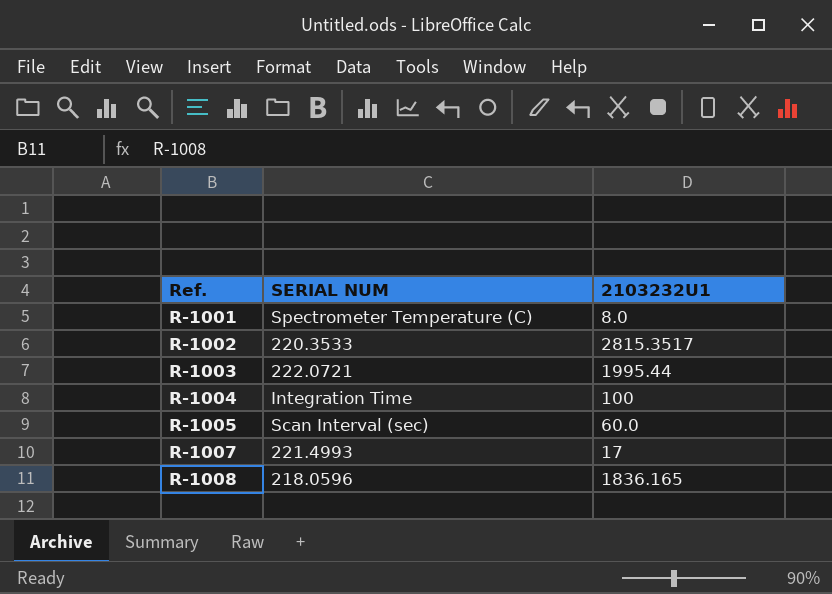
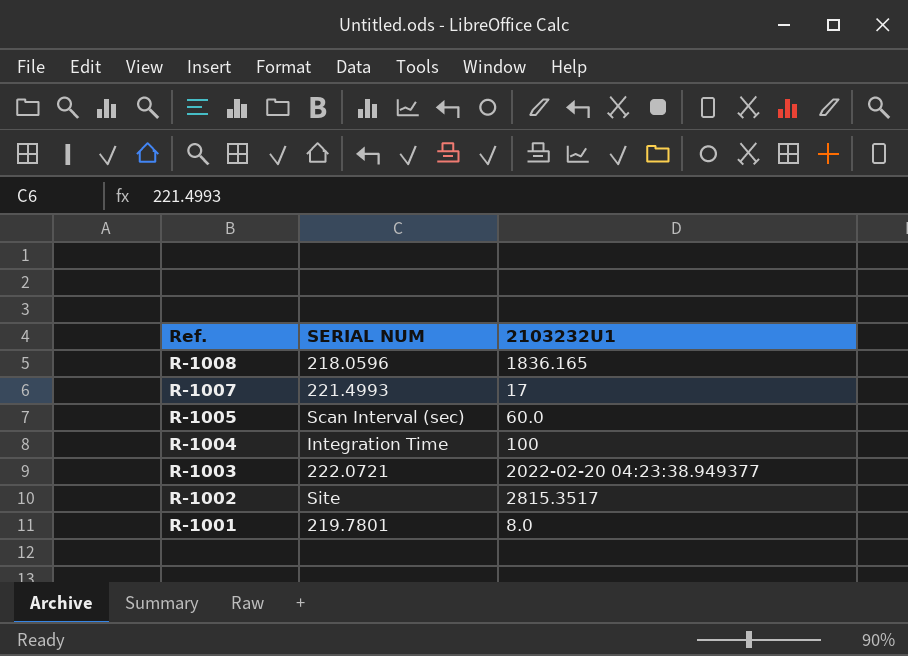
row order: Ref. ascending -> Ref. descending
R-1003 | 2103232U1: 1995.44 -> 2022-02-20 04:23:38.949377
R-1002 | SERIAL NUM: 220.3533 -> Site
R-1001 | SERIAL NUM: Spectrometer Temperature (C) -> 219.7801

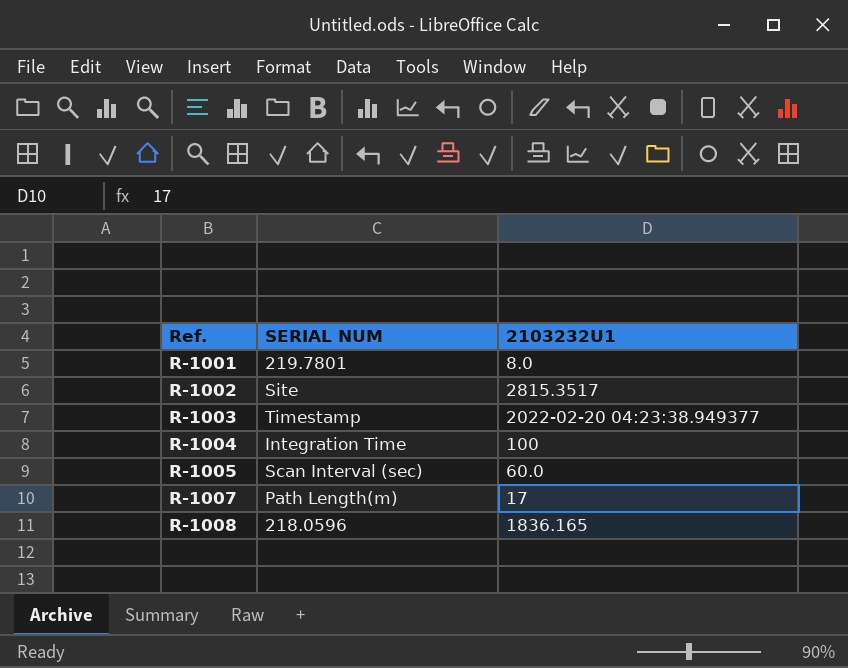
row order: Ref. descending -> Ref. ascending
R-1003 | SERIAL NUM: 222.0721 -> Timestamp
R-1007 | SERIAL NUM: 221.4993 -> Path Length(m)

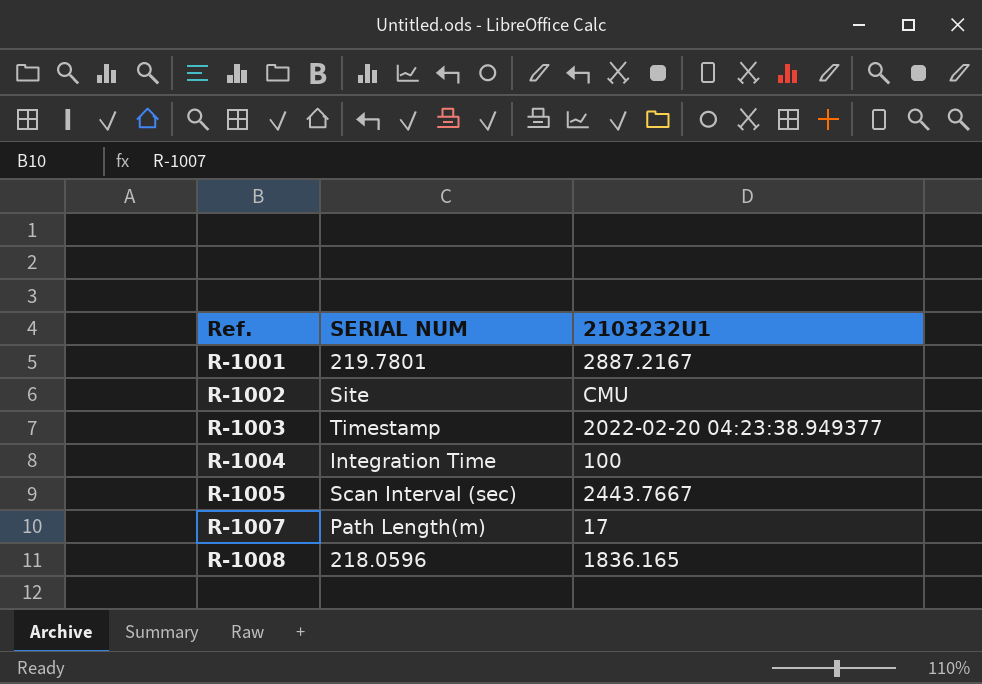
R-1001 | 2103232U1: 8.0 -> 2887.2167
R-1002 | 2103232U1: 2815.3517 -> CMU
R-1005 | 2103232U1: 60.0 -> 2443.7667

